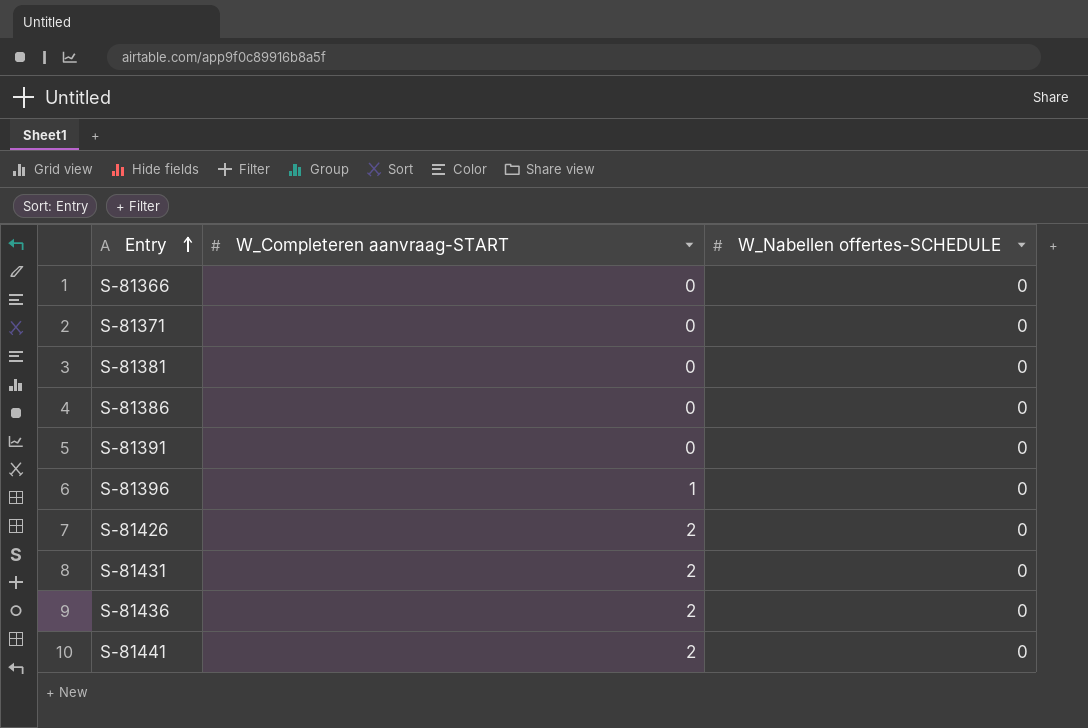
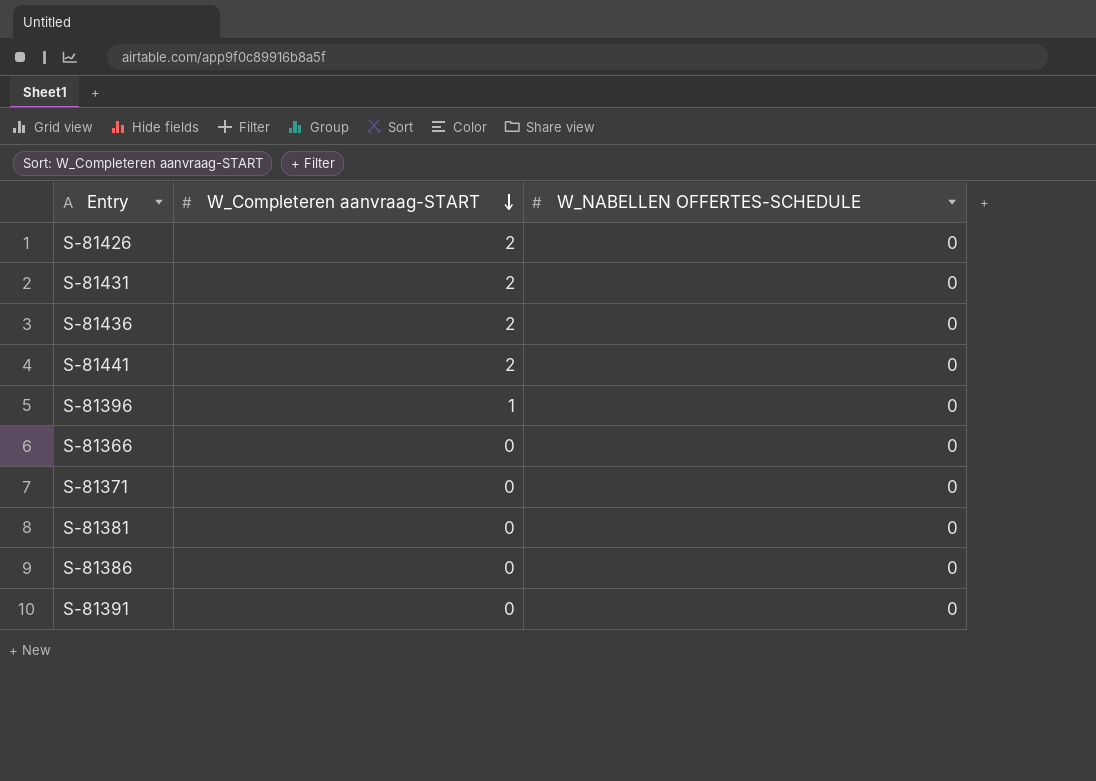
row order: Entry ascending -> W_Completeren aanvraag-START descending
column name: W_Nabellen offertes-SCHEDULE -> W_NABELLEN OFFERTES-SCHEDULE

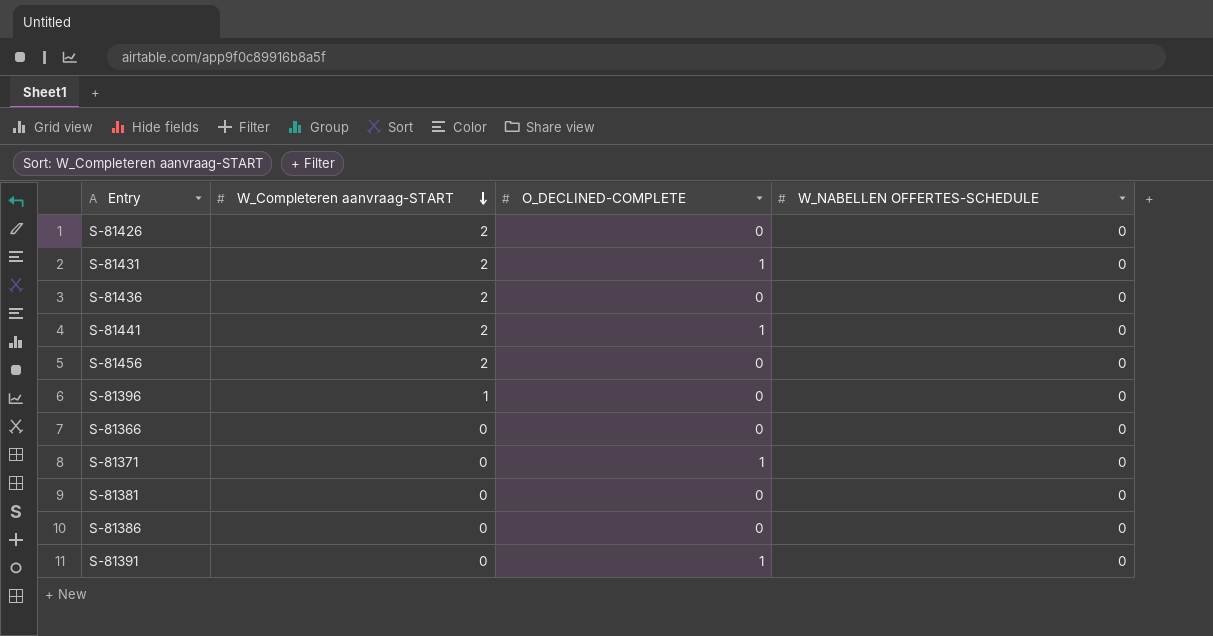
column O_DECLINED-COMPLETE | position: none -> 3
row S-81456: none -> 2 | 0 | 0

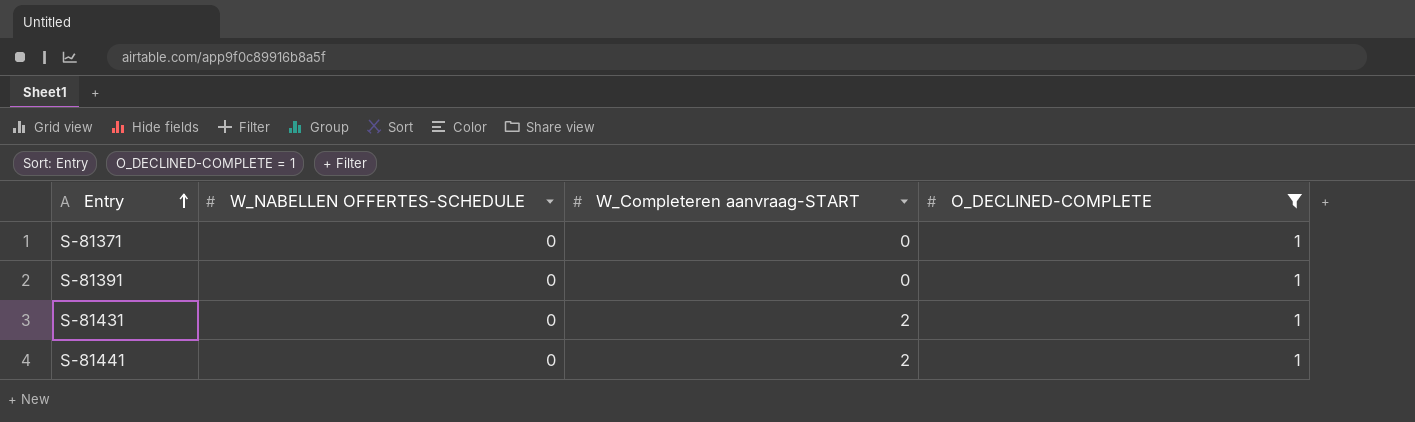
filter: none -> O_DECLINED-COMPLETE = 1
row order: W_Completeren aanvraag-START descending -> Entry ascending
column W_NABELLEN OFFERTES-SCHEDULE | position: 4 -> 2

